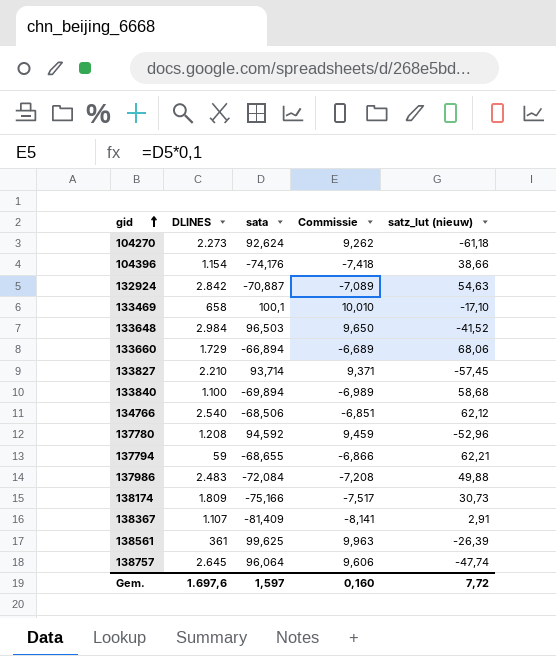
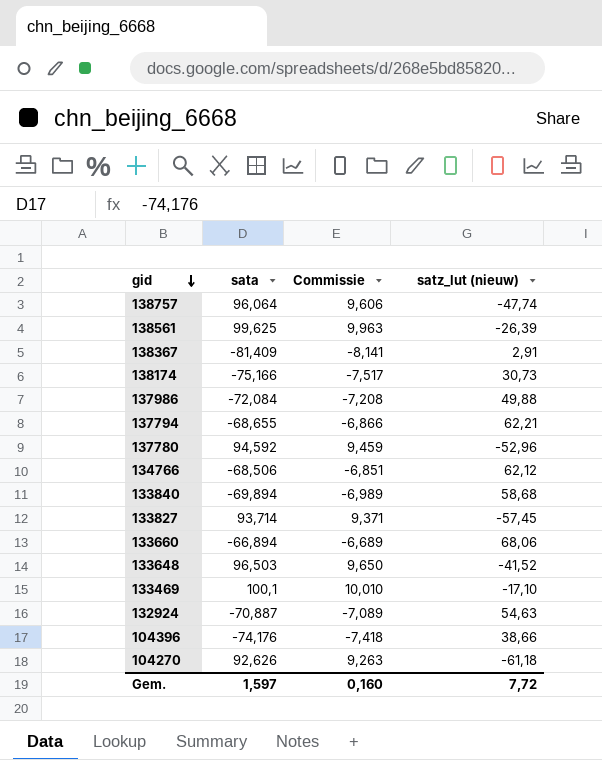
row order: gid ascending -> gid descending
column DLINES | position: 2 -> none
104270 | sata: 92,624 -> 92,626
104270 | Commissie: 9,262 -> 9,263

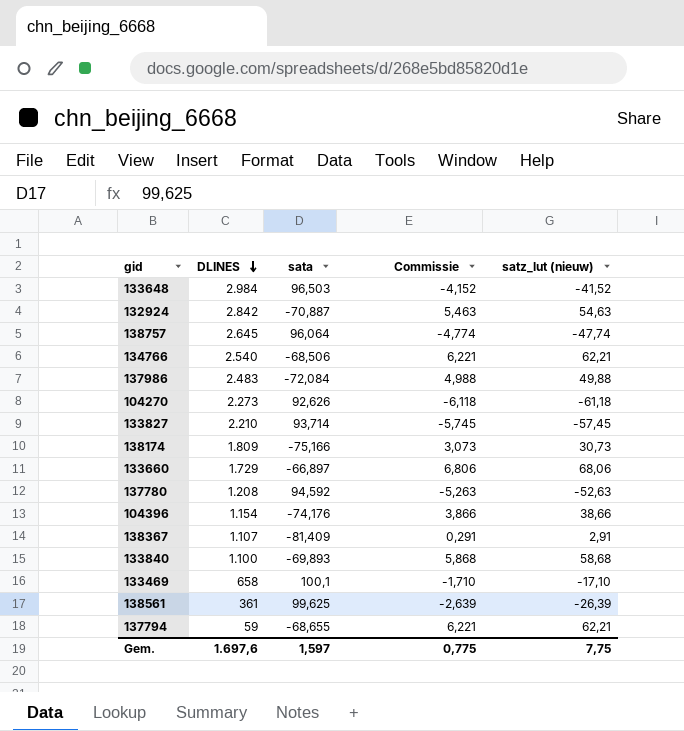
row order: gid descending -> DLINES descending
column DLINES | position: none -> 2
column Commissie | formula: [sata] * 0,1 -> [satz_lut (nieuw)] * 0,1
134766 | satz_lut (nieuw): 62,12 -> 62,21
133660 | sata: -66,894 -> -66,897
137780 | satz_lut (nieuw): -52,96 -> -52,63
133840 | sata: -69,894 -> -69,893
Gem. | Commissie: 0,160 -> 0,775
Gem. | satz_lut (nieuw): 7,72 -> 7,75

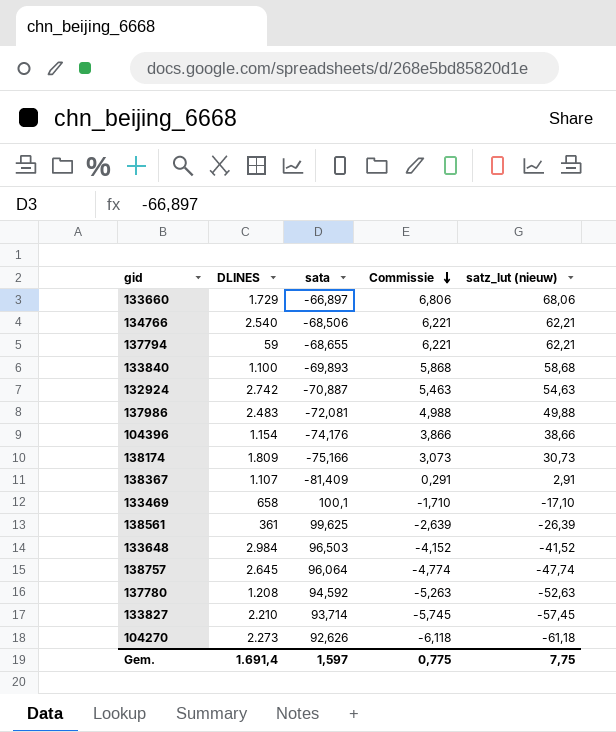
row order: DLINES descending -> Commissie descending
132924 | DLINES: 2.842 -> 2.742
137986 | sata: -72,084 -> -72,081
Gem. | DLINES: 1.697,6 -> 1.691,4

